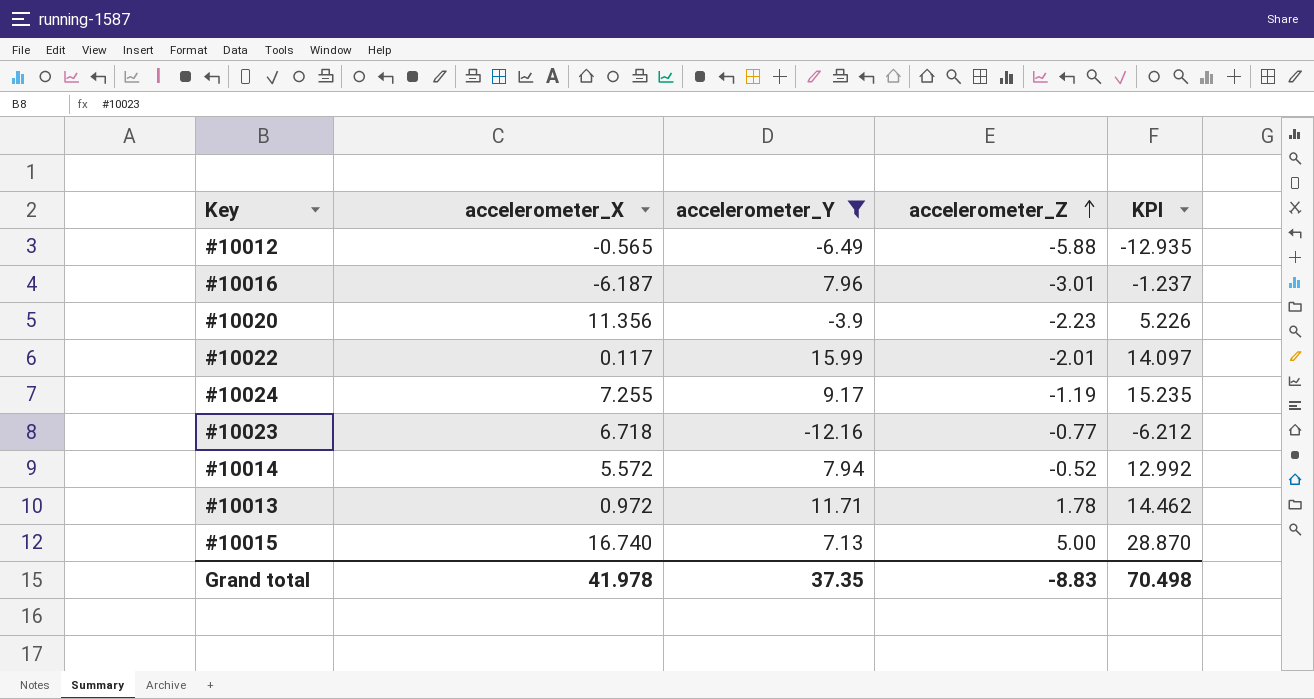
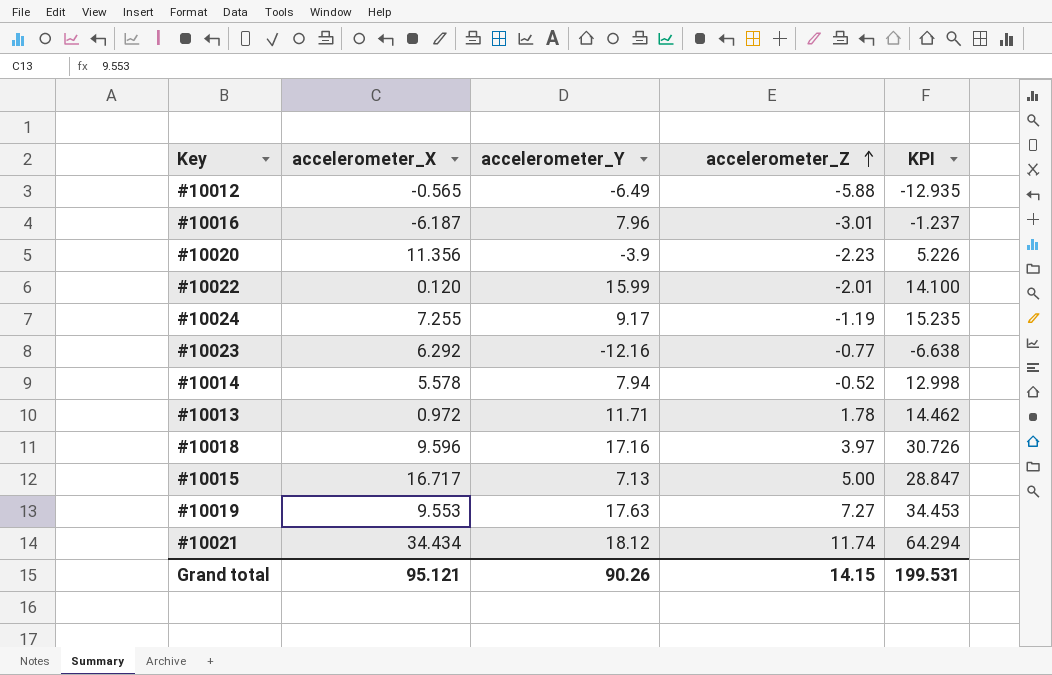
filter: accelerometer_Y <= 15.99 -> none
#10022 | accelerometer_X: 0.117 -> 0.120
#10022 | KPI: 14.097 -> 14.100
#10023 | accelerometer_X: 6.718 -> 6.292
#10023 | KPI: -6.212 -> -6.638
#10014 | accelerometer_X: 5.572 -> 5.578
#10014 | KPI: 12.992 -> 12.998
#10015 | accelerometer_X: 16.740 -> 16.717
#10015 | KPI: 28.870 -> 28.847
Grand total | accelerometer_X: 41.978 -> 95.121
Grand total | accelerometer_Y: 37.35 -> 90.26
Grand total | accelerometer_Z: -8.83 -> 14.15
Grand total | KPI: 70.498 -> 199.531

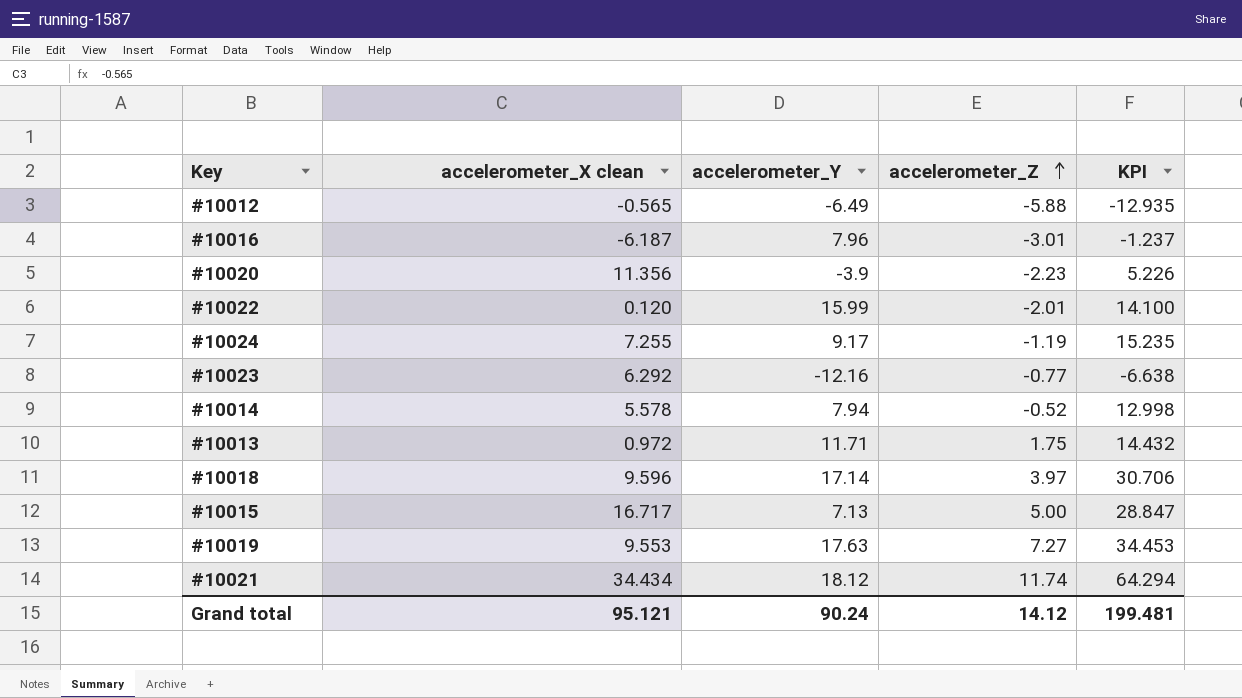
column name: accelerometer_X -> accelerometer_X clean
#10013 | accelerometer_Z: 1.78 -> 1.75
#10013 | KPI: 14.462 -> 14.432
#10018 | accelerometer_Y: 17.16 -> 17.14
#10018 | KPI: 30.726 -> 30.706
Grand total | accelerometer_Y: 90.26 -> 90.24
Grand total | accelerometer_Z: 14.15 -> 14.12
Grand total | KPI: 199.531 -> 199.481

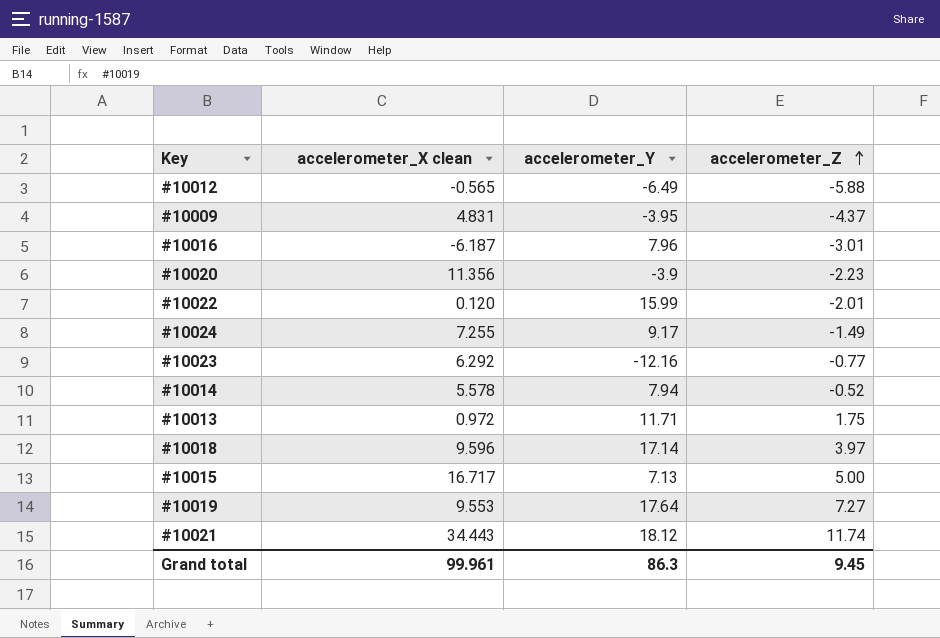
column KPI | formula: [accelerometer_X clean] + [accelerometer_Y] + [accelerometer_Z] -> none
row #10009: none -> 4.831 | -3.95 | -4.37
#10024 | accelerometer_Z: -1.19 -> -1.49
#10019 | accelerometer_Y: 17.63 -> 17.64
#10021 | accelerometer_X clean: 34.434 -> 34.443
Grand total | accelerometer_X clean: 95.121 -> 99.961
Grand total | accelerometer_Y: 90.24 -> 86.3
Grand total | accelerometer_Z: 14.12 -> 9.45

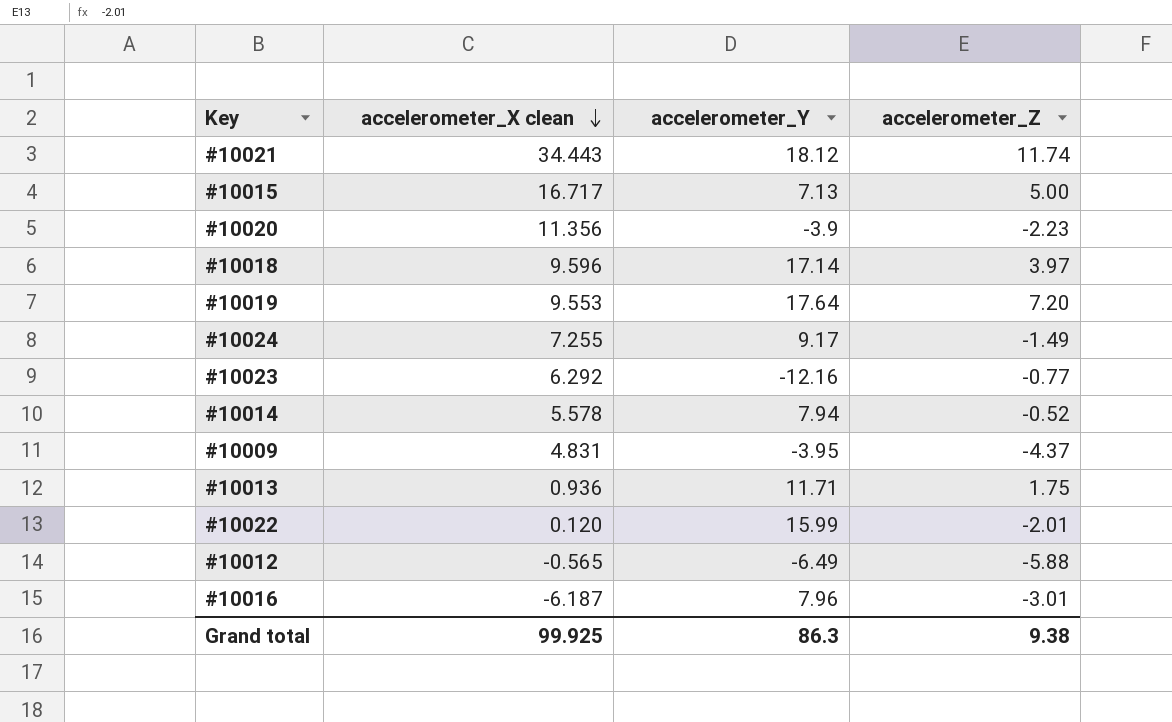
row order: accelerometer_Z ascending -> accelerometer_X clean descending
#10019 | accelerometer_Z: 7.27 -> 7.20
#10013 | accelerometer_X clean: 0.972 -> 0.936
Grand total | accelerometer_X clean: 99.961 -> 99.925
Grand total | accelerometer_Z: 9.45 -> 9.38

